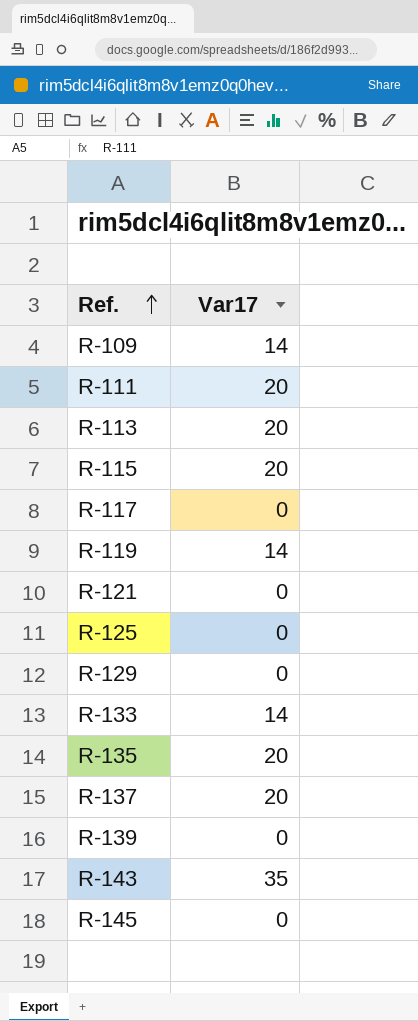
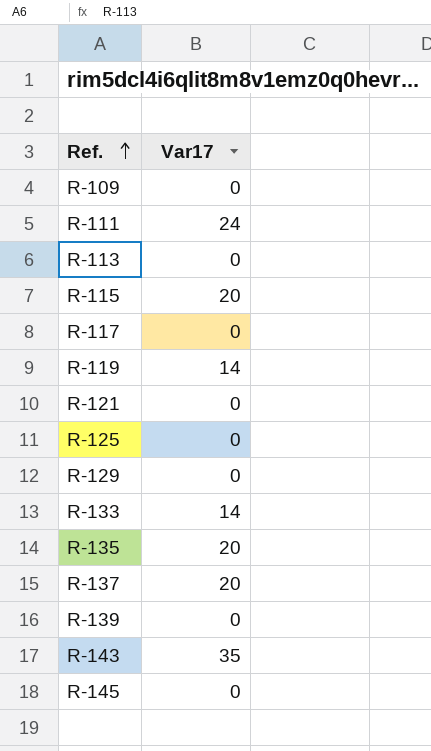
R-109 | Var17: 14 -> 0
R-111 | Var17: 20 -> 24
R-113 | Var17: 20 -> 0

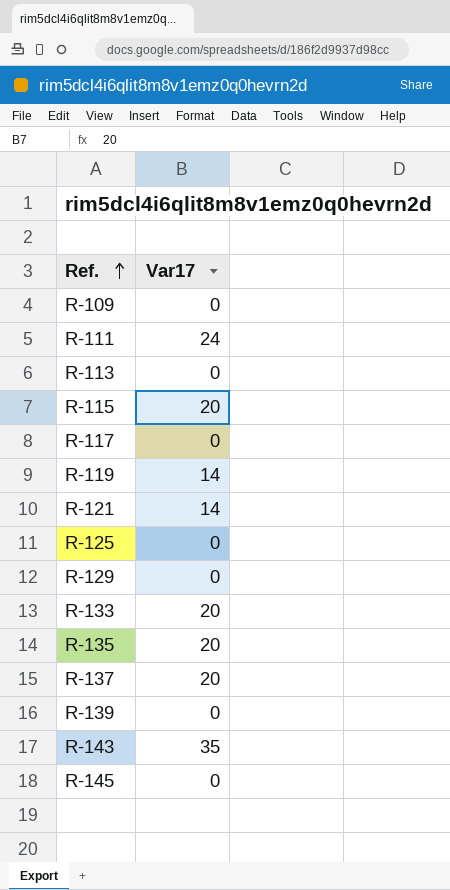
R-121 | Var17: 0 -> 14
R-133 | Var17: 14 -> 20

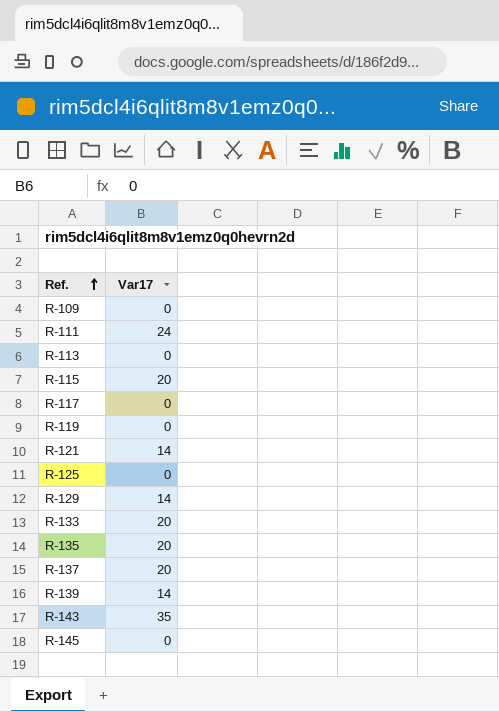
R-119 | Var17: 14 -> 0
R-129 | Var17: 0 -> 14
R-139 | Var17: 0 -> 14

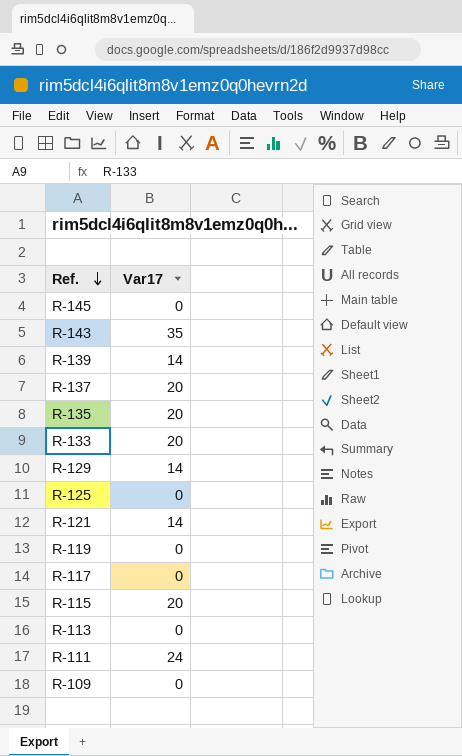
row order: Ref. ascending -> Ref. descending

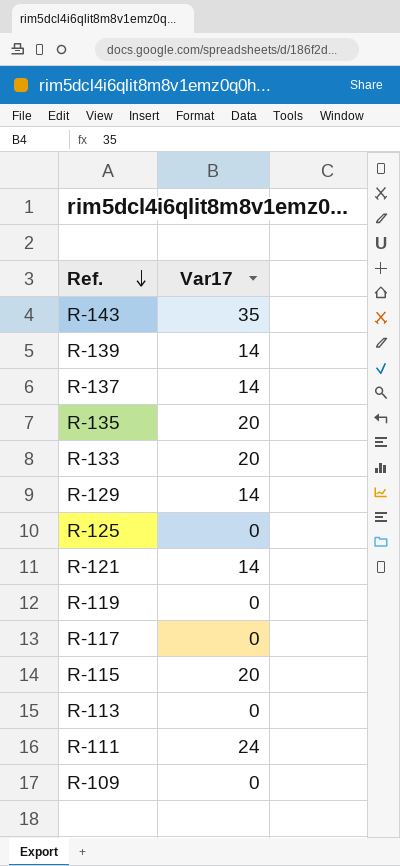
row R-145: 0 -> none
R-137 | Var17: 20 -> 14

